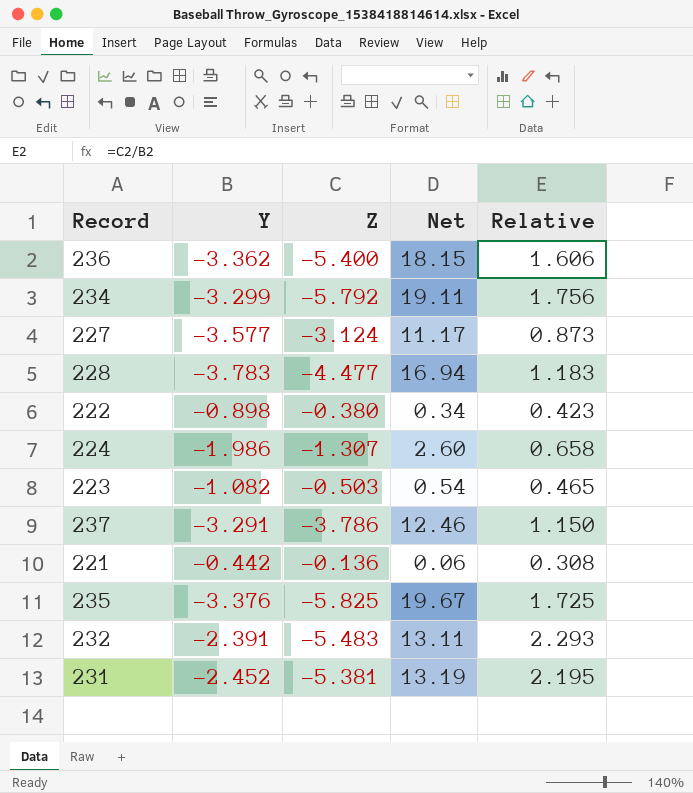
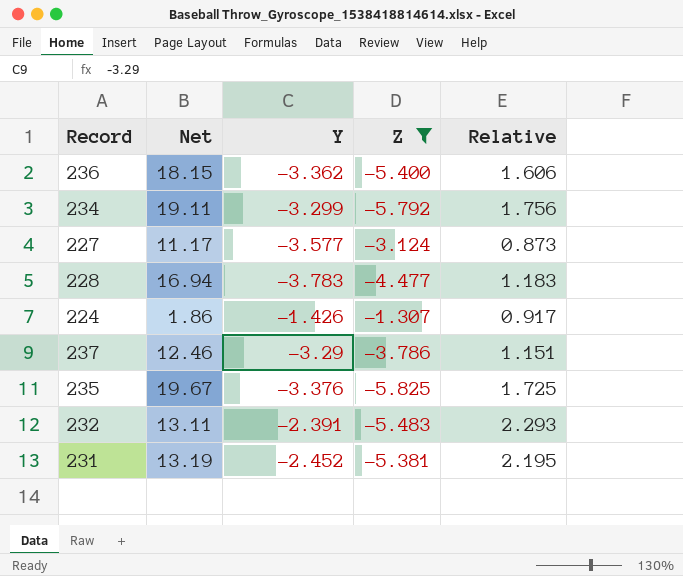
filter: none -> Z <= -1.307
column Net | position: 4 -> 2
224 | Net: 2.60 -> 1.86
224 | Y: -1.986 -> -1.426
224 | Relative: 0.658 -> 0.917
237 | Y: -3.291 -> -3.29
237 | Relative: 1.150 -> 1.151

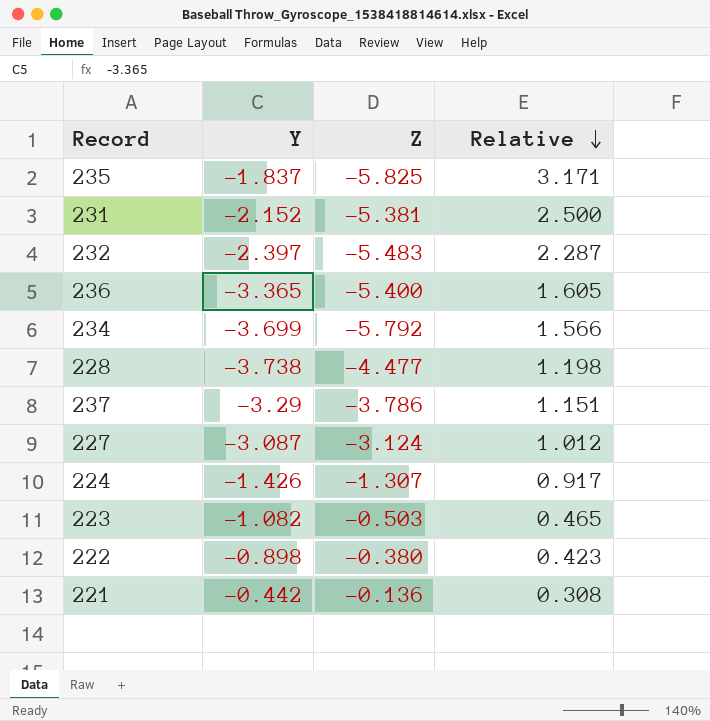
filter: Z <= -1.307 -> none
row order: none -> Relative descending
column Net | formula: [Y] * [Z] -> none
235 | Y: -3.376 -> -1.837
235 | Relative: 1.725 -> 3.171
231 | Y: -2.452 -> -2.152
231 | Relative: 2.195 -> 2.500
232 | Y: -2.391 -> -2.397
232 | Relative: 2.293 -> 2.287
236 | Y: -3.362 -> -3.365
236 | Relative: 1.606 -> 1.605
234 | Y: -3.299 -> -3.699
234 | Relative: 1.756 -> 1.566
228 | Y: -3.783 -> -3.738
228 | Relative: 1.183 -> 1.198
227 | Y: -3.577 -> -3.087
227 | Relative: 0.873 -> 1.012

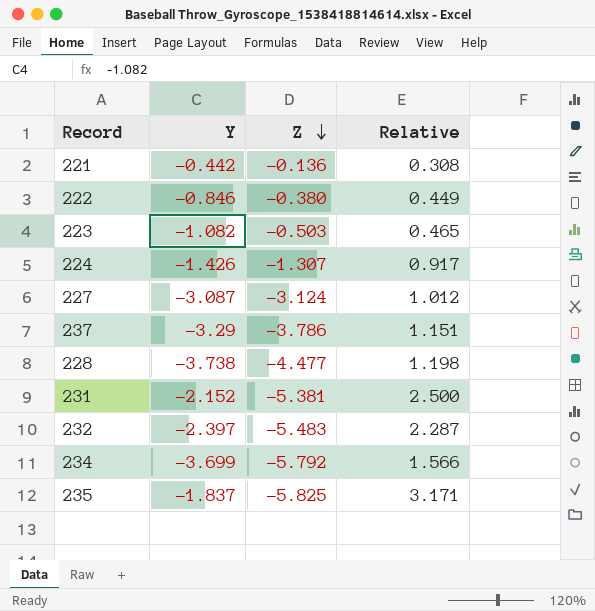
row order: Relative descending -> Z descending
row 236: -3.365 | -5.400 | 1.605 -> none
222 | Y: -0.898 -> -0.846
222 | Relative: 0.423 -> 0.449

